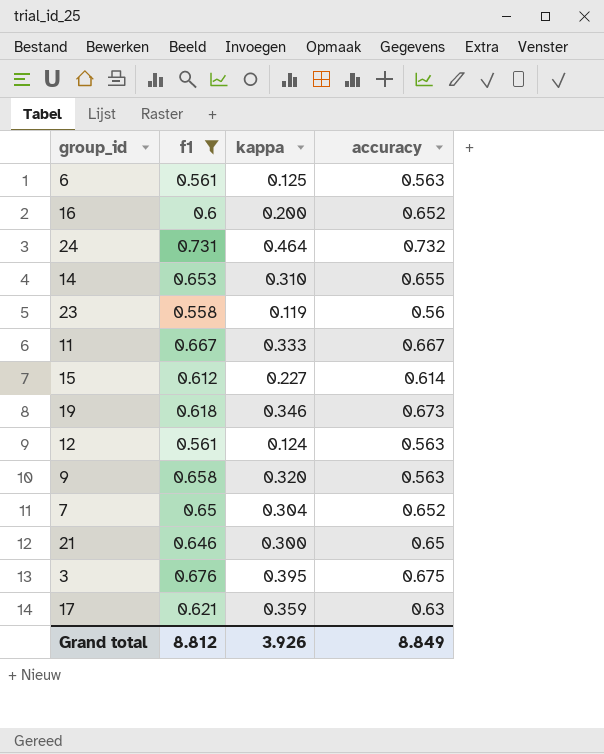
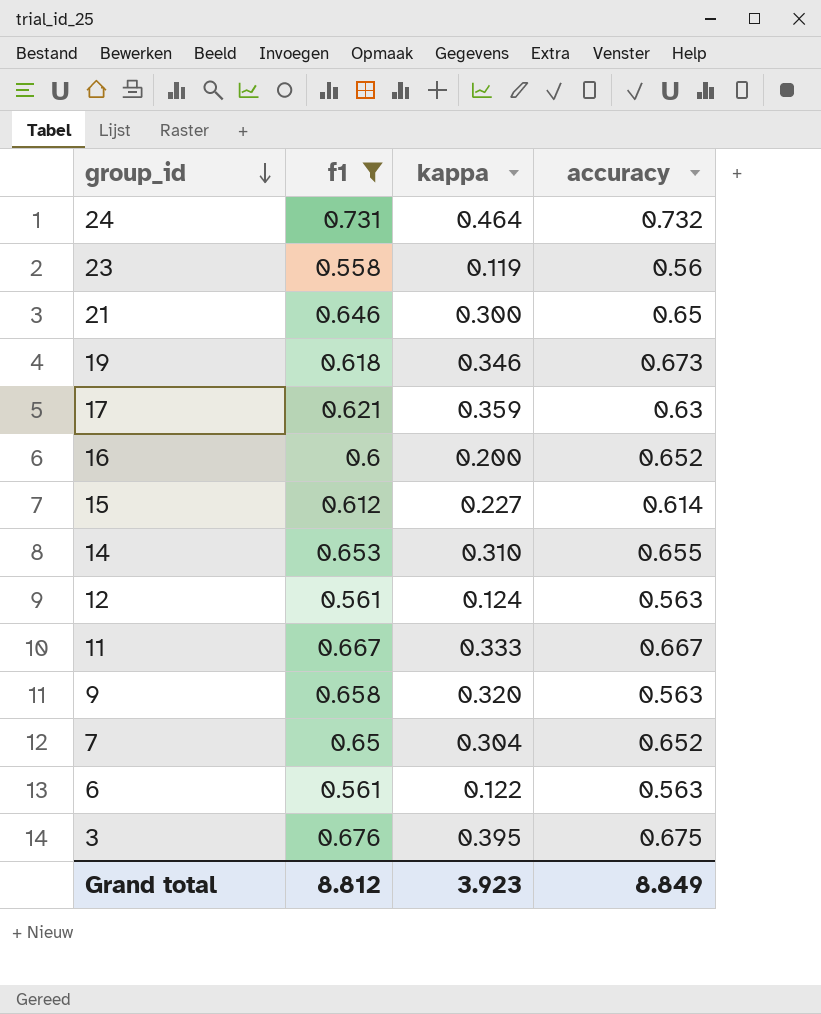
row order: none -> group_id descending
6 | kappa: 0.125 -> 0.122
Grand total | kappa: 3.926 -> 3.923

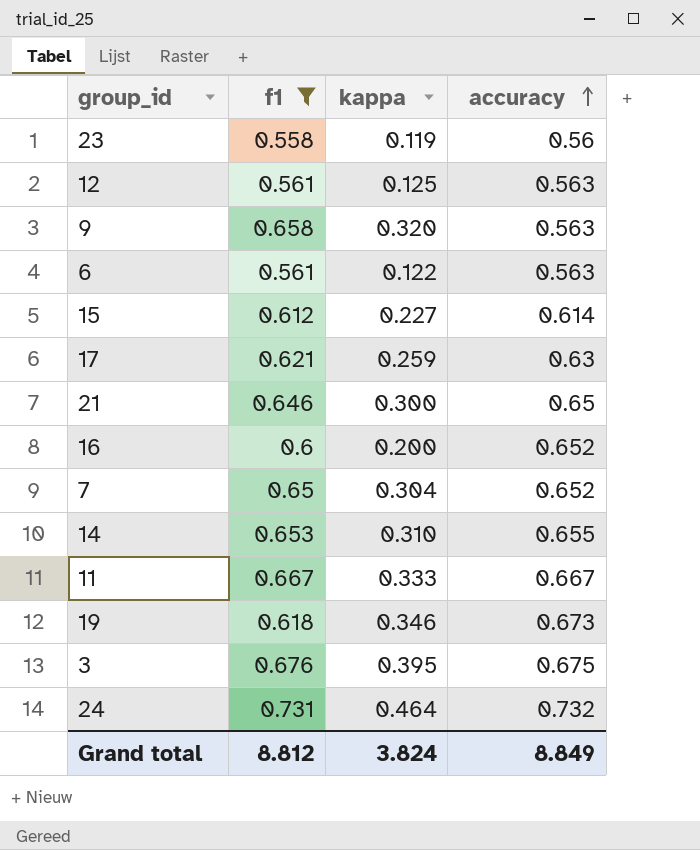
row order: group_id descending -> accuracy ascending
12 | kappa: 0.124 -> 0.125
17 | kappa: 0.359 -> 0.259
Grand total | kappa: 3.923 -> 3.824

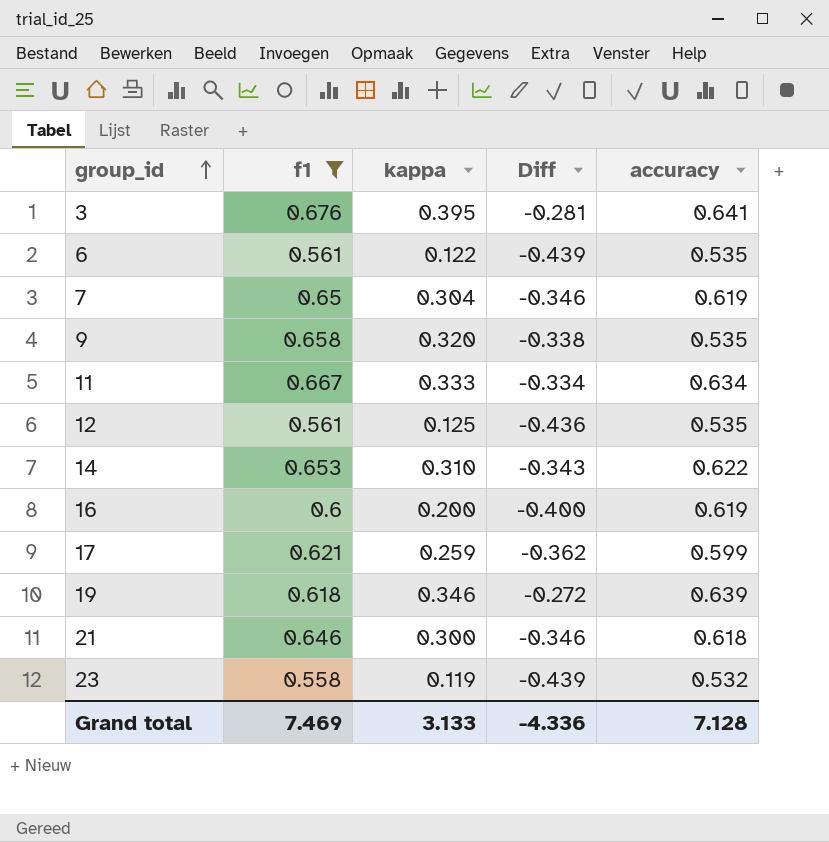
row order: accuracy ascending -> group_id ascending
column Diff | formula: none -> [kappa] - [f1]
row 15: 0.612 | 0.227 | 0.614 -> none
row 24: 0.731 | 0.464 | 0.732 -> none
3 | accuracy: 0.675 -> 0.641
6 | accuracy: 0.563 -> 0.535
7 | accuracy: 0.652 -> 0.619
9 | accuracy: 0.563 -> 0.535
11 | accuracy: 0.667 -> 0.634
12 | accuracy: 0.563 -> 0.535
14 | accuracy: 0.655 -> 0.622
16 | accuracy: 0.652 -> 0.619
17 | accuracy: 0.63 -> 0.599
19 | accuracy: 0.673 -> 0.639
21 | accuracy: 0.65 -> 0.618
23 | accuracy: 0.56 -> 0.532
Grand total | f1: 8.812 -> 7.469
Grand total | kappa: 3.824 -> 3.133
Grand total | accuracy: 8.849 -> 7.128

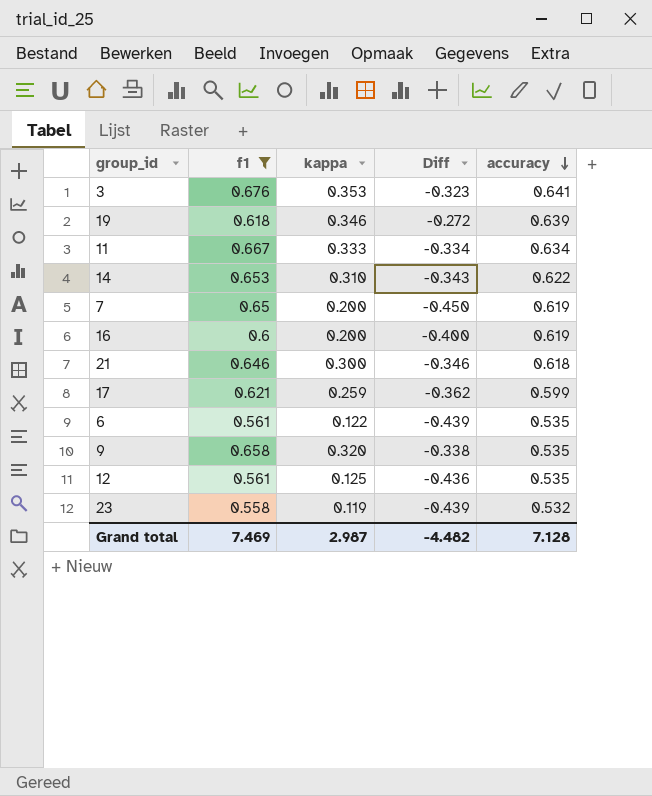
row order: group_id ascending -> accuracy descending
3 | kappa: 0.395 -> 0.353
3 | Diff: -0.281 -> -0.323
7 | kappa: 0.304 -> 0.200
7 | Diff: -0.346 -> -0.450
Grand total | kappa: 3.133 -> 2.987
Grand total | Diff: -4.336 -> -4.482

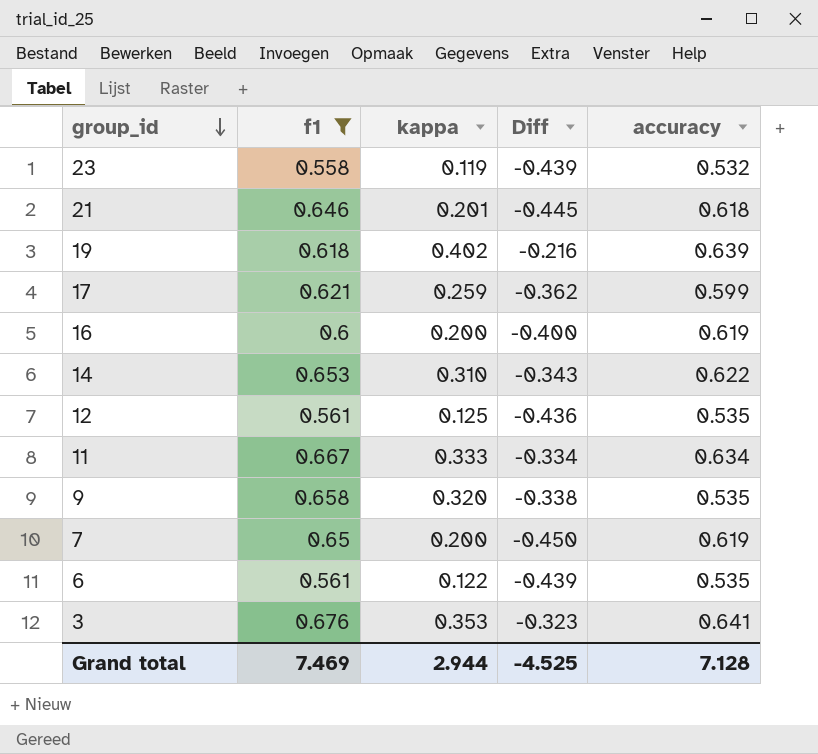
row order: accuracy descending -> group_id descending
21 | kappa: 0.300 -> 0.201
21 | Diff: -0.346 -> -0.445
19 | kappa: 0.346 -> 0.402
19 | Diff: -0.272 -> -0.216
Grand total | kappa: 2.987 -> 2.944
Grand total | Diff: -4.482 -> -4.525

